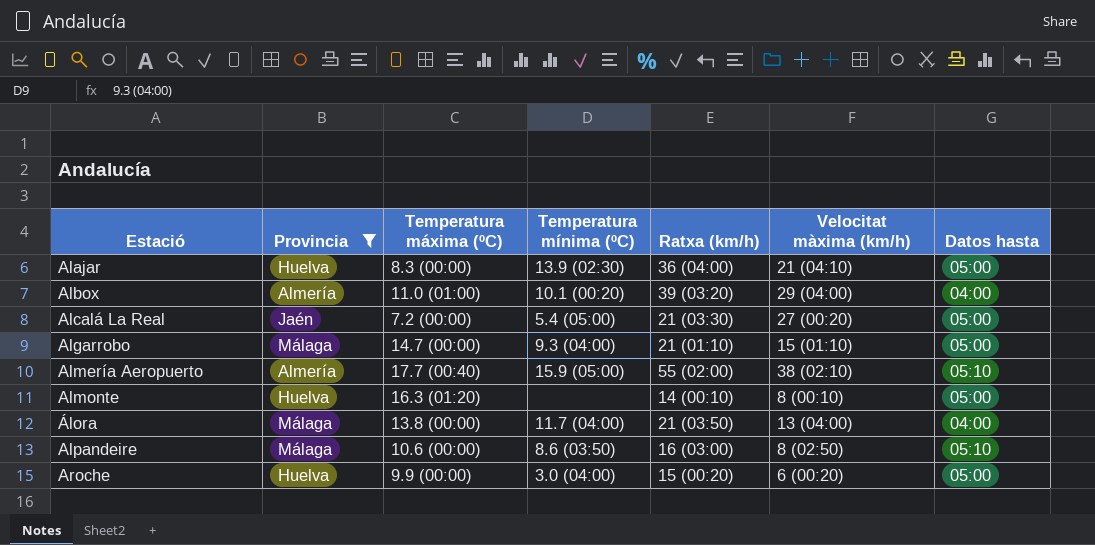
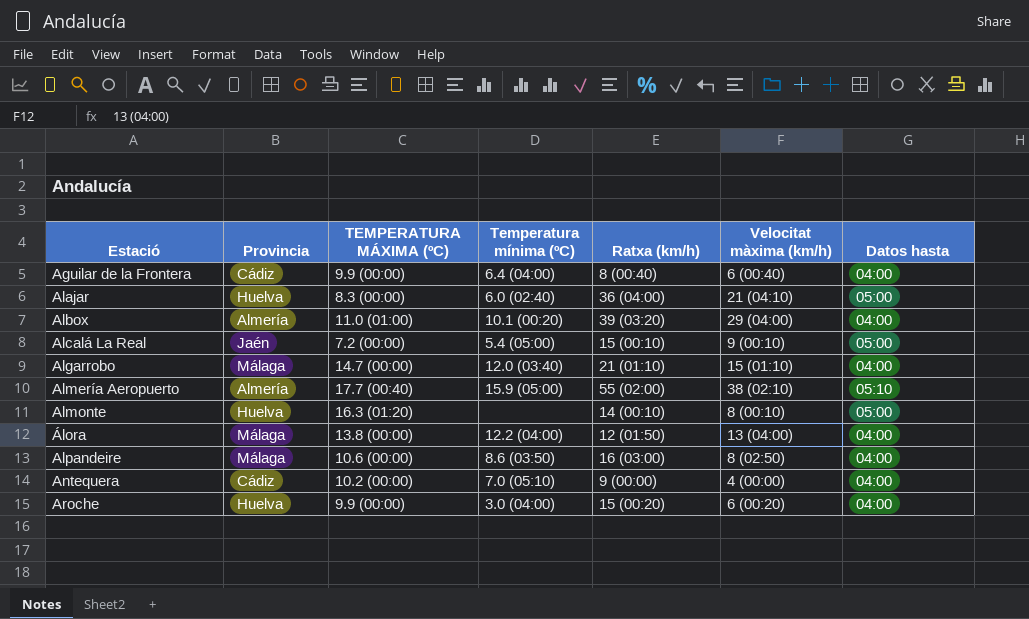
filter: Provincia != Cádiz -> none
column name: Temperatura máxima (ºC) -> TEMPERATURA MÁXIMA (ºC)
Alajar | Temperatura mínima (ºC): 13.9 (02:30) -> 6.0 (02:40)
Alcalá La Real | Ratxa (km/h): 21 (03:30) -> 15 (00:10)
Alcalá La Real | Velocitat màxima (km/h): 27 (00:20) -> 9 (00:10)
Algarrobo | Temperatura mínima (ºC): 9.3 (04:00) -> 12.0 (03:40)
Algarrobo | Datos hasta: 05:00 -> 04:00
Álora | Temperatura mínima (ºC): 11.7 (04:00) -> 12.2 (04:00)
Álora | Ratxa (km/h): 21 (03:50) -> 12 (01:50)
Alpandeire | Datos hasta: 05:10 -> 04:00
Aroche | Datos hasta: 05:00 -> 04:00

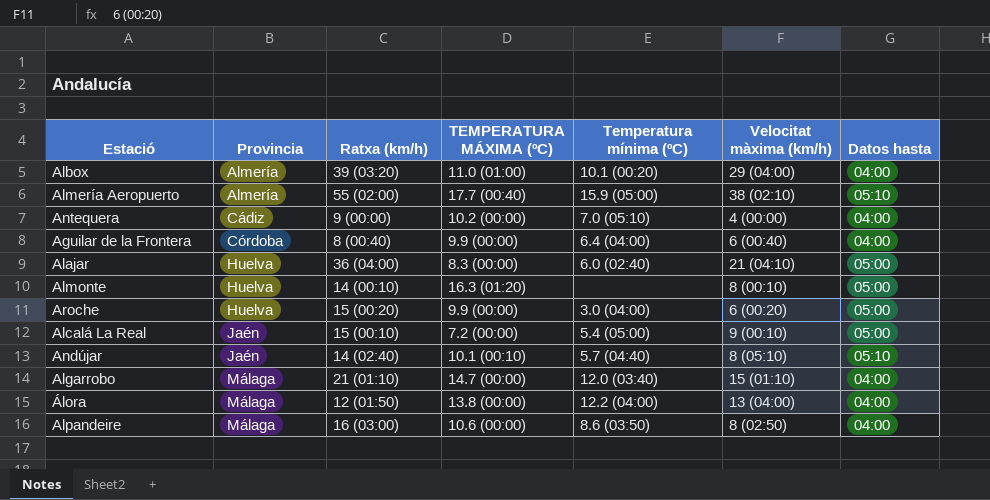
row order: Estació ascending -> Provincia ascending
column Ratxa (km/h) | position: 5 -> 3
Aguilar de la Frontera | Provincia: Cádiz -> Córdoba
Aroche | Datos hasta: 04:00 -> 05:00
row Andújar: none -> Jaén | 14 (02:40) | 10.1 (00:10) | 5.7 (04:40) | 8 (05:10) | 05:10

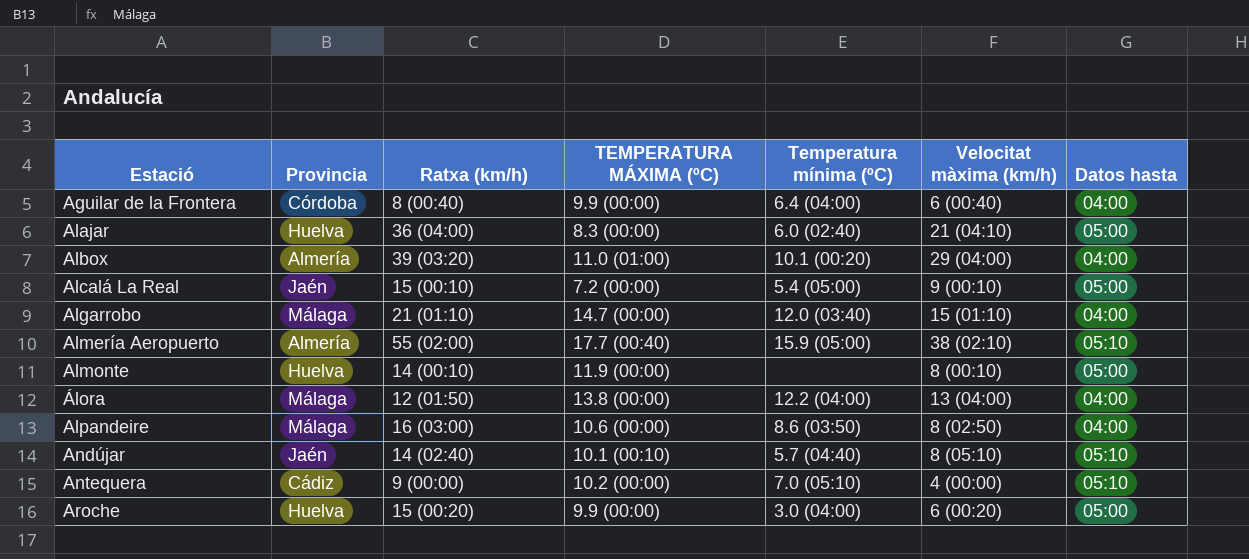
row order: Provincia ascending -> Estació ascending
Almonte | TEMPERATURA MÁXIMA (ºC): 16.3 (01:20) -> 11.9 (00:00)
Antequera | Datos hasta: 04:00 -> 05:10

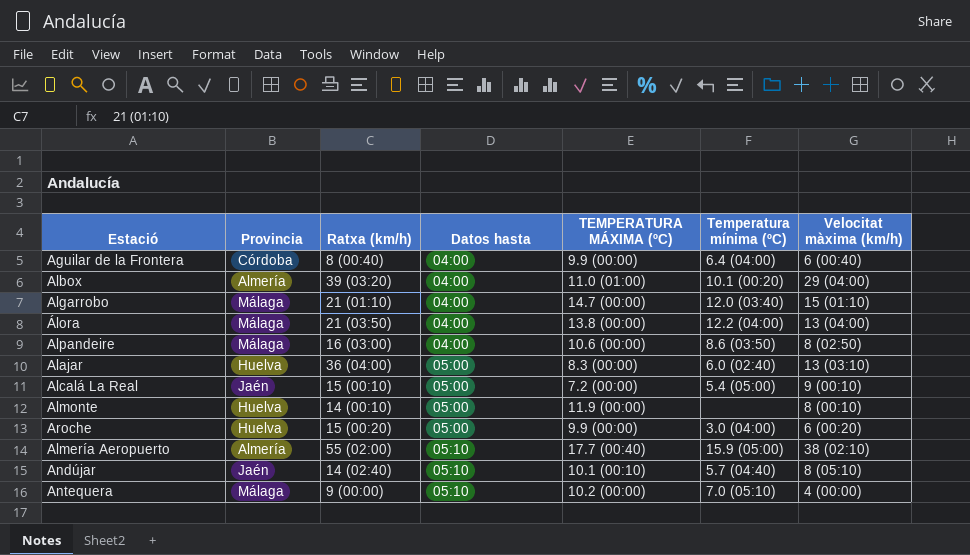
row order: Estació ascending -> Datos hasta ascending
column Datos hasta | position: 7 -> 4
Álora | Ratxa (km/h): 12 (01:50) -> 21 (03:50)
Alajar | Velocitat màxima (km/h): 21 (04:10) -> 13 (03:10)
Antequera | Provincia: Cádiz -> Málaga

